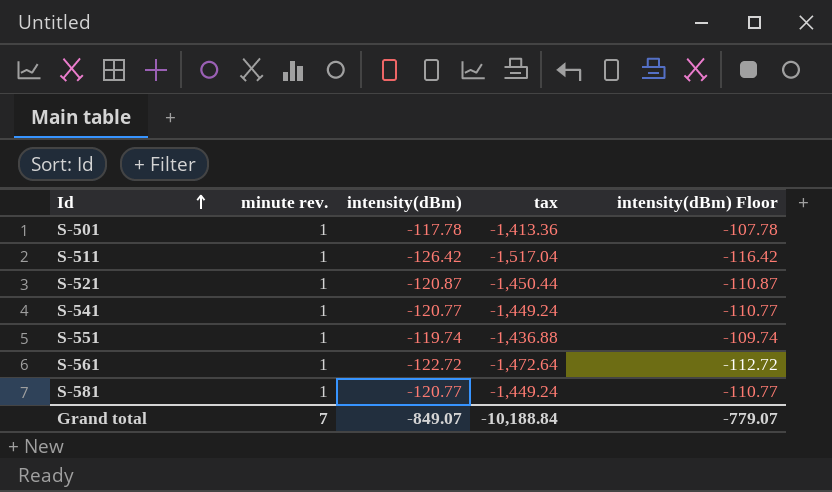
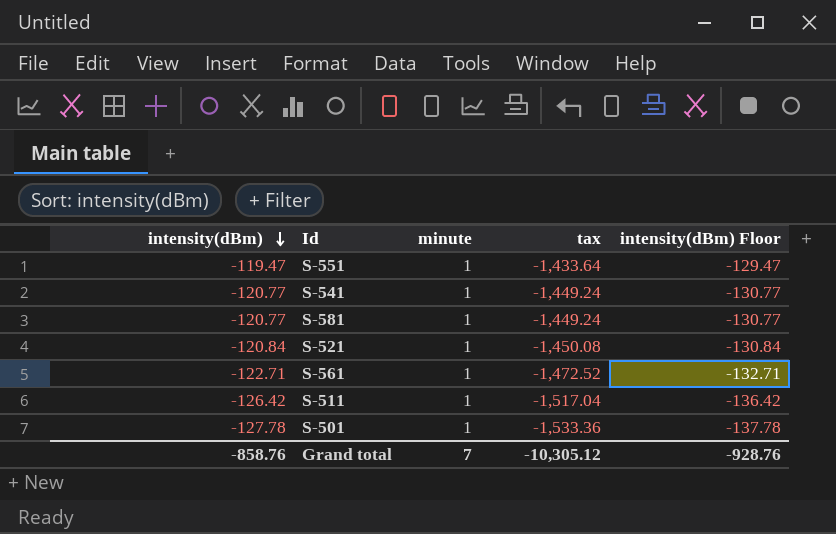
row order: Id ascending -> intensity(dBm) descending
column intensity(dBm) | position: 3 -> 1
column name: minute rev. -> minute
column intensity(dBm) Floor | formula: [intensity(dBm)] + 10 -> [intensity(dBm)] - 10
S-551 | intensity(dBm): -119.74 -> -119.47
S-551 | tax: -1,436.88 -> -1,433.64
S-521 | intensity(dBm): -120.87 -> -120.84
S-521 | tax: -1,450.44 -> -1,450.08
S-561 | intensity(dBm): -122.72 -> -122.71
S-561 | tax: -1,472.64 -> -1,472.52
S-501 | intensity(dBm): -117.78 -> -127.78
S-501 | tax: -1,413.36 -> -1,533.36
Grand total | intensity(dBm): -849.07 -> -858.76
Grand total | tax: -10,188.84 -> -10,305.12
Grand total | intensity(dBm) Floor: -779.07 -> -928.76

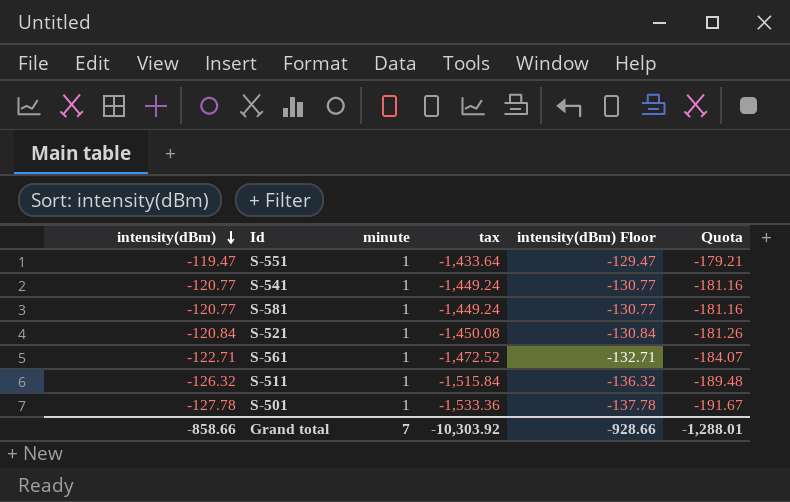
column Quota | formula: none -> [intensity(dBm)] * 1.5
S-511 | intensity(dBm): -126.42 -> -126.32
S-511 | tax: -1,517.04 -> -1,515.84
S-511 | intensity(dBm) Floor: -136.42 -> -136.32
Grand total | intensity(dBm): -858.76 -> -858.66
Grand total | tax: -10,305.12 -> -10,303.92
Grand total | intensity(dBm) Floor: -928.76 -> -928.66

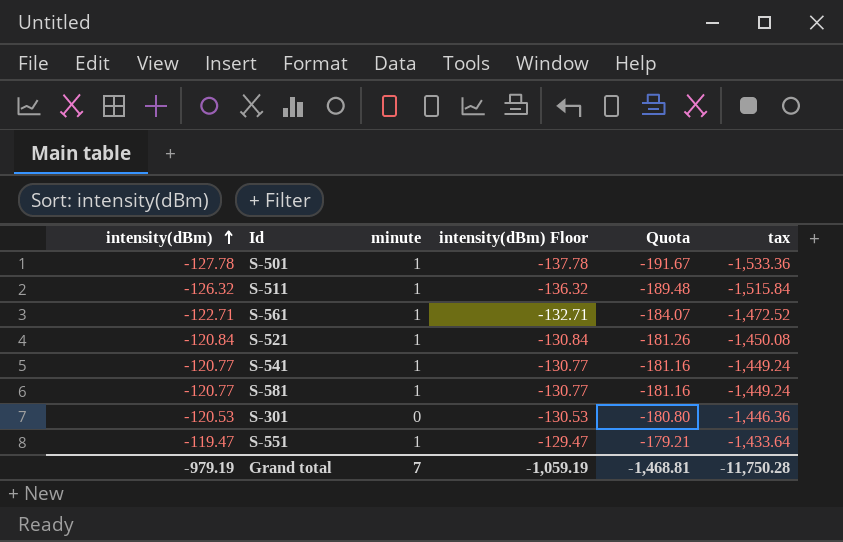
row order: intensity(dBm) descending -> intensity(dBm) ascending
column tax | position: 4 -> 6
row S-301: none -> -120.53 | 0 | -130.53 | -180.80 | -1,446.36
Grand total | intensity(dBm): -858.66 -> -979.19
Grand total | intensity(dBm) Floor: -928.66 -> -1,059.19
Grand total | Quota: -1,288.01 -> -1,468.81
Grand total | tax: -10,303.92 -> -11,750.28

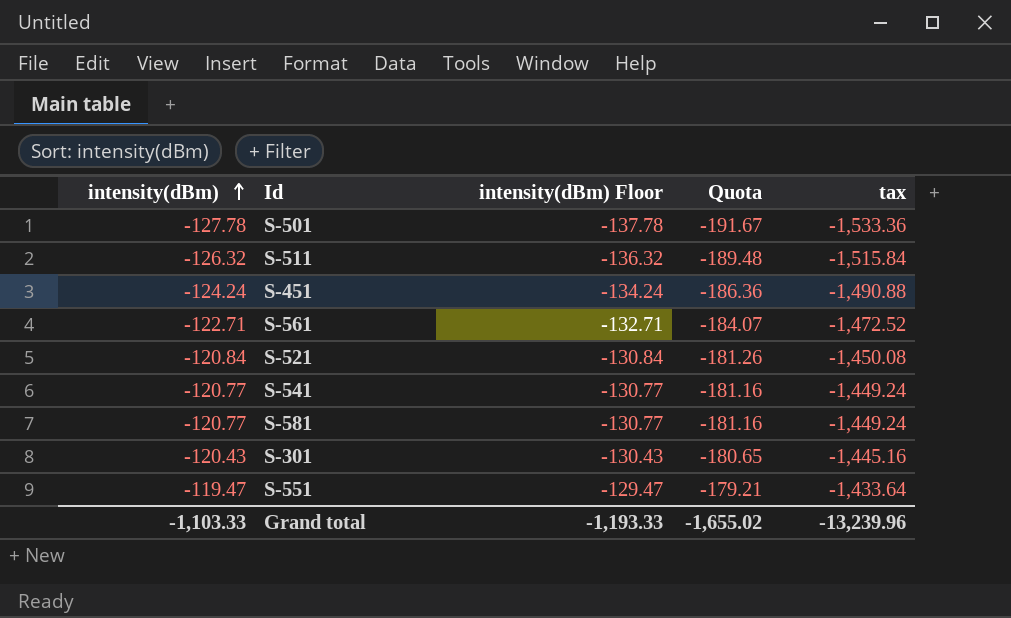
column minute | position: 3 -> none
row S-451: none -> -124.24 | -134.24 | -186.36 | -1,490.88
S-301 | intensity(dBm): -120.53 -> -120.43
S-301 | intensity(dBm) Floor: -130.53 -> -130.43
S-301 | Quota: -180.80 -> -180.65
S-301 | tax: -1,446.36 -> -1,445.16
Grand total | intensity(dBm): -979.19 -> -1,103.33
Grand total | intensity(dBm) Floor: -1,059.19 -> -1,193.33
Grand total | Quota: -1,468.81 -> -1,655.02
Grand total | tax: -11,750.28 -> -13,239.96

